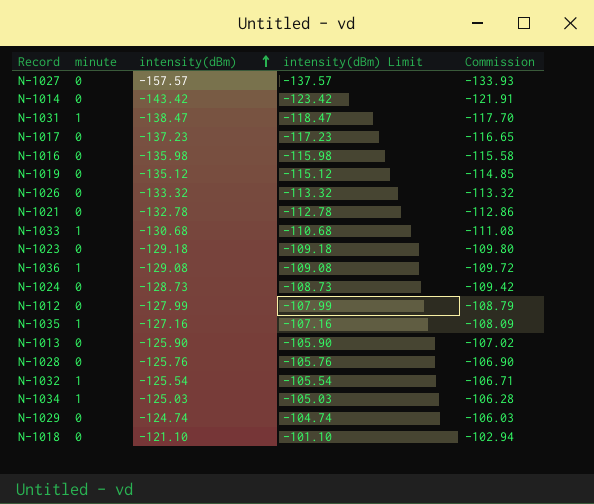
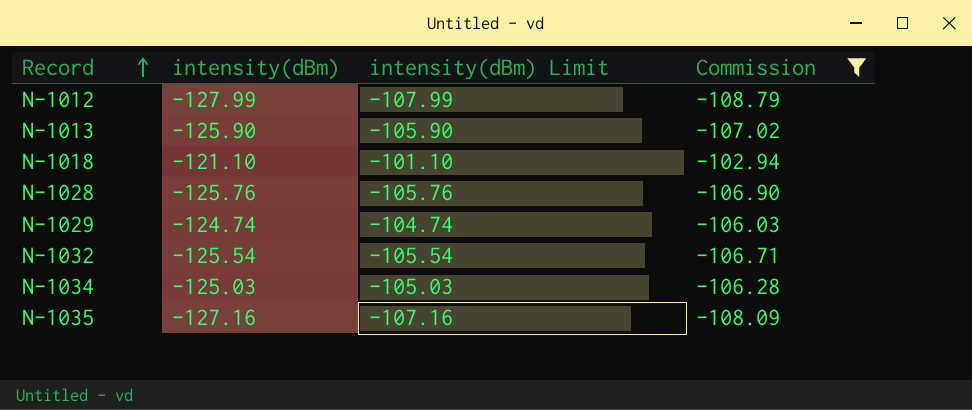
filter: none -> Commission >= -108.79
row order: intensity(dBm) ascending -> Record ascending
column minute | position: 2 -> none

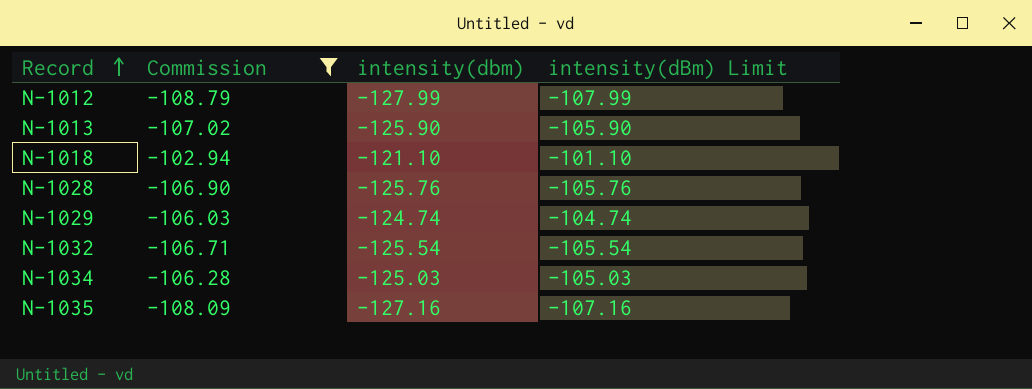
column Commission | position: 4 -> 2
column name: intensity(dBm) -> intensity(dbm)

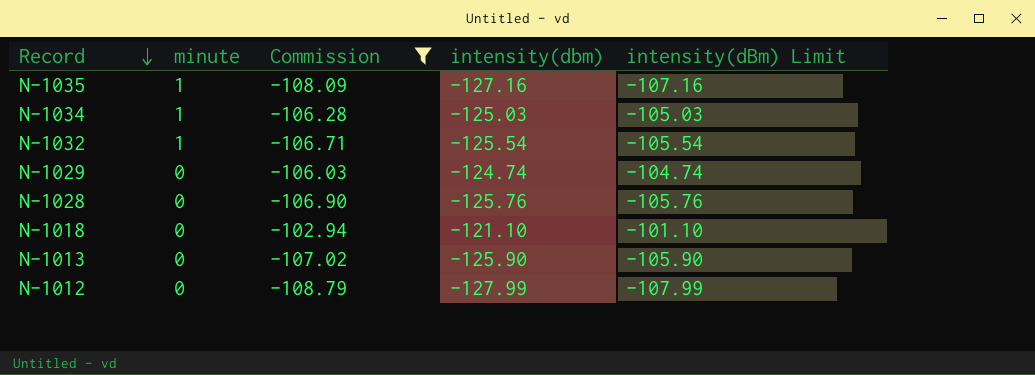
row order: Record ascending -> Record descending
column minute | position: none -> 2

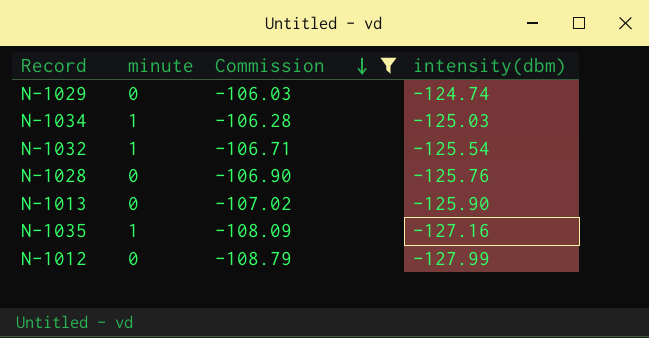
row order: Record descending -> Commission descending
column intensity(dBm) Limit | formula: [intensity(dbm)] + 20 -> none
row N-1018: 0 | -102.94 | -121.10 | -101.10 -> none

